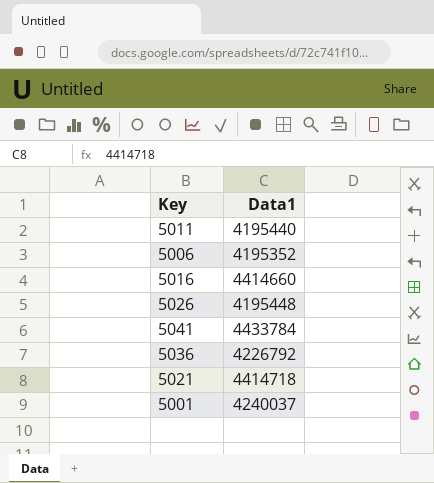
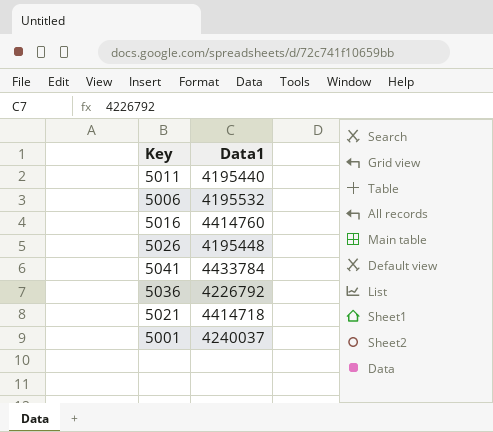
5006 | Data1: 4195352 -> 4195532
5016 | Data1: 4414660 -> 4414760

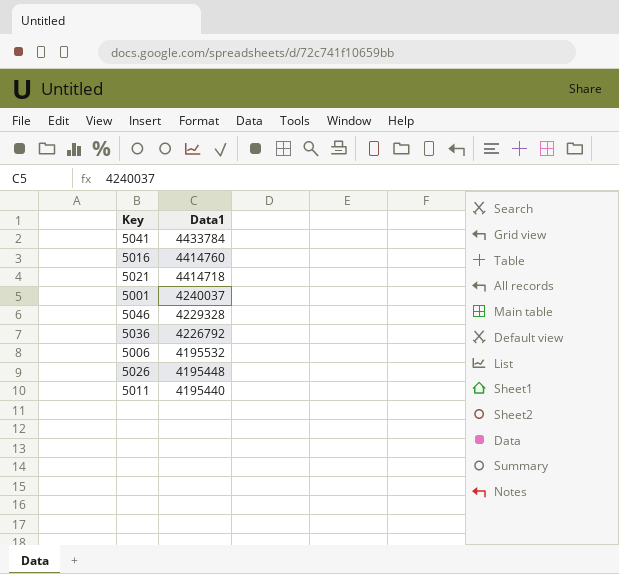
row order: none -> Data1 descending
row 5046: none -> 4229328

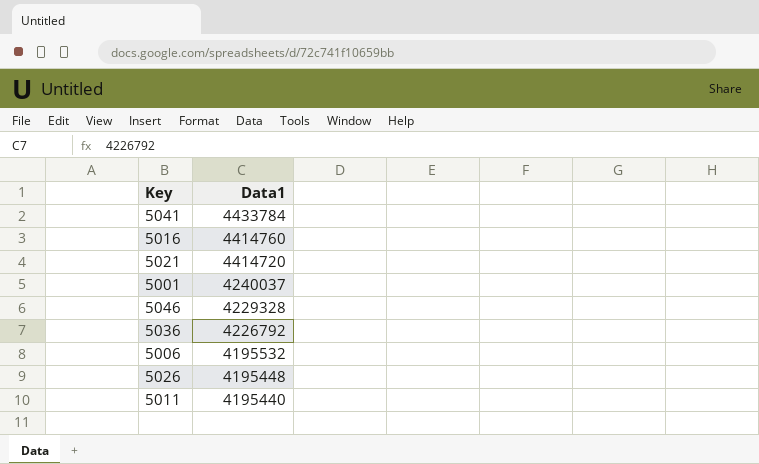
5021 | Data1: 4414718 -> 4414720

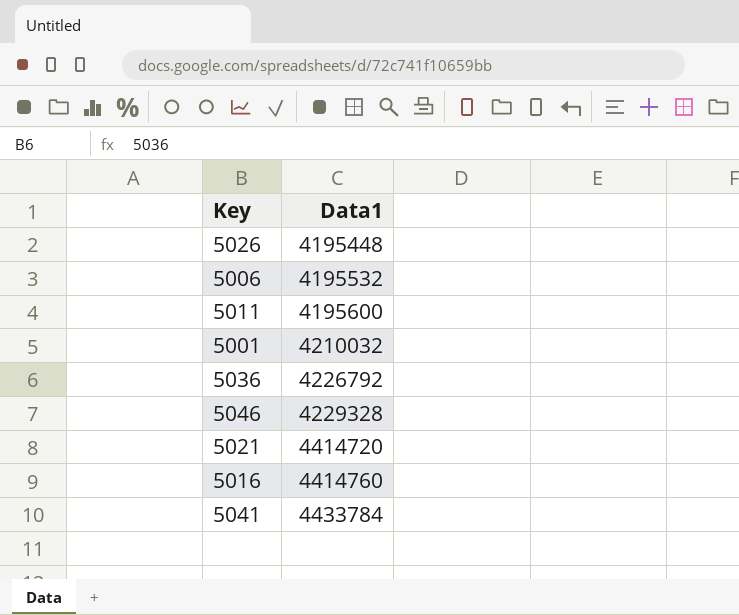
row order: Data1 descending -> Data1 ascending
5011 | Data1: 4195440 -> 4195600
5001 | Data1: 4240037 -> 4210032

